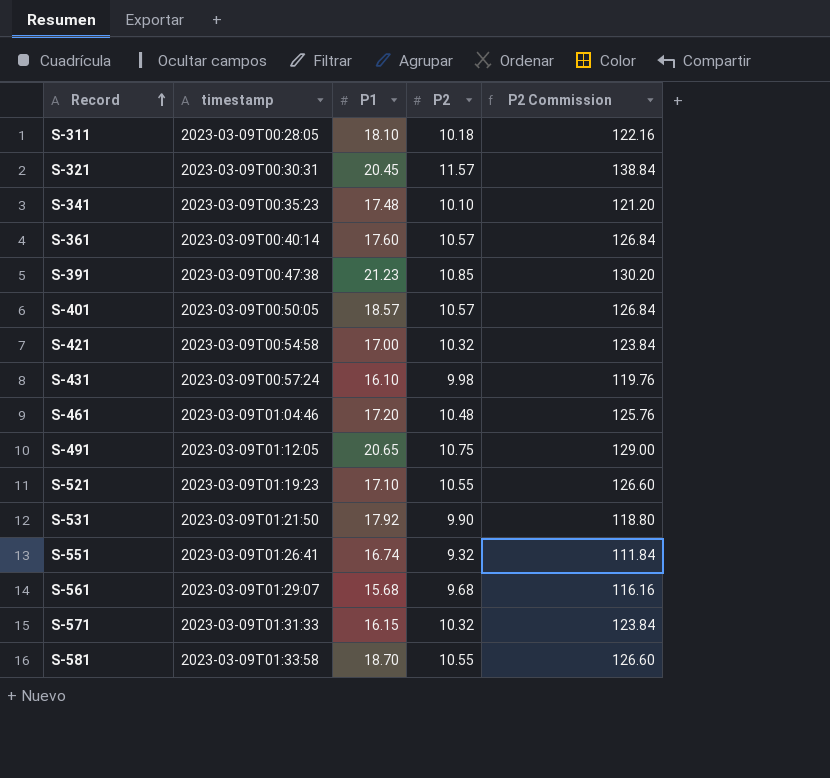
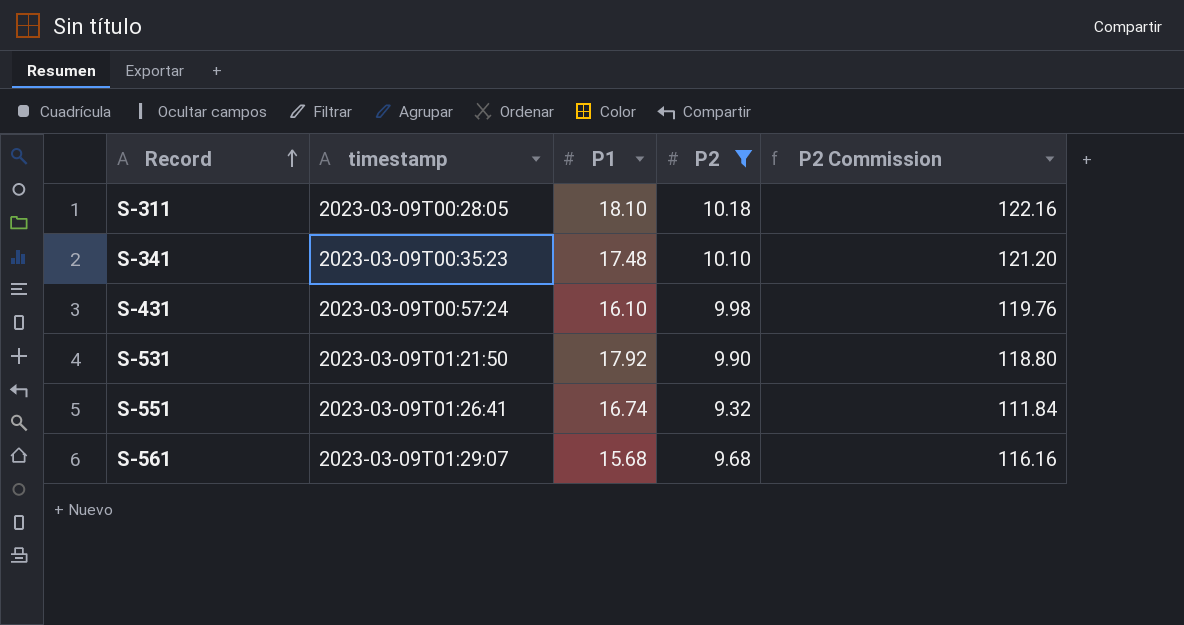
filter: none -> P2 <= 10.18

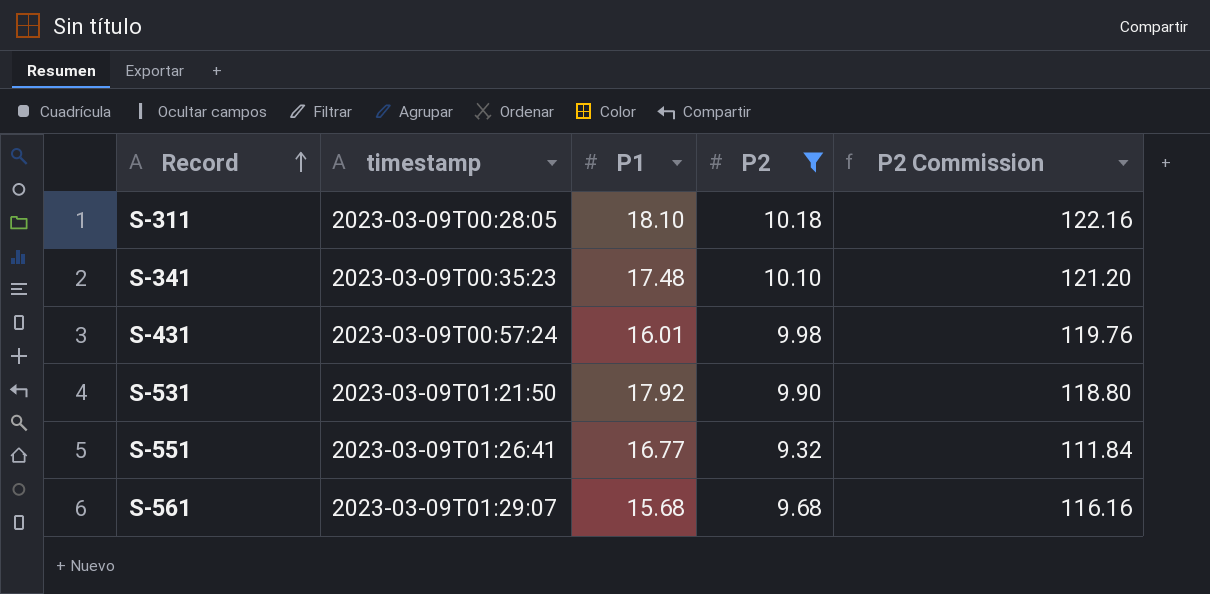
S-431 | P1: 16.10 -> 16.01
S-551 | P1: 16.74 -> 16.77

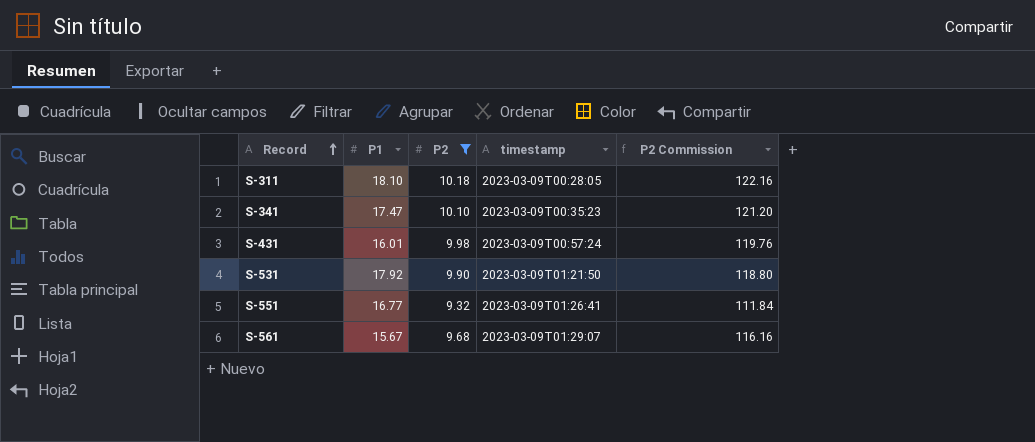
column timestamp | position: 2 -> 4
S-341 | P1: 17.48 -> 17.47
S-561 | P1: 15.68 -> 15.67

